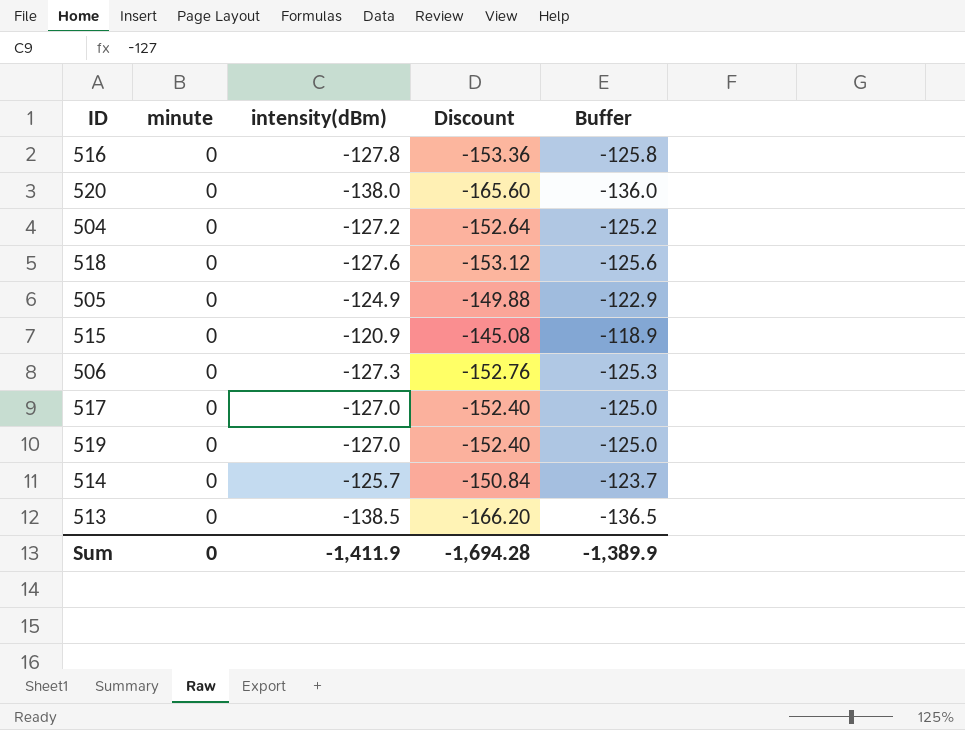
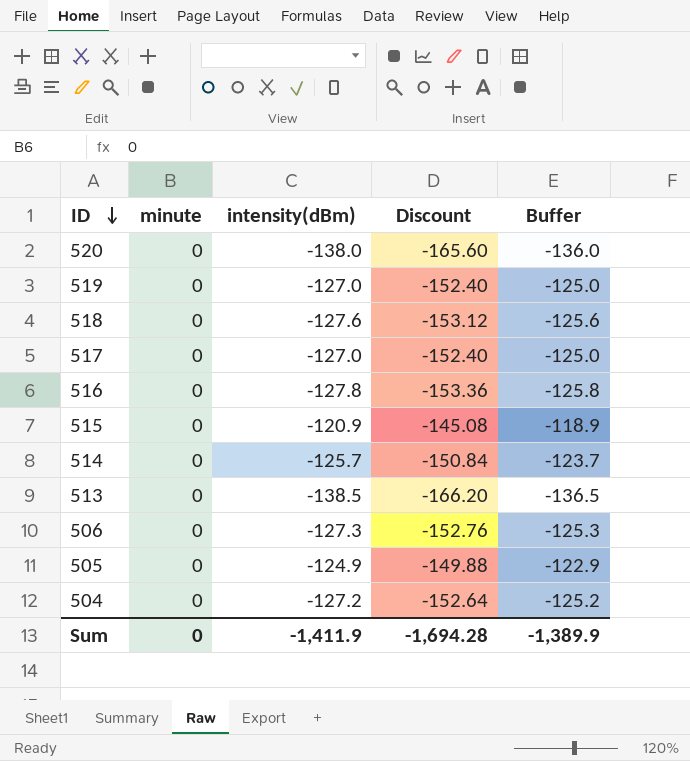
row order: none -> ID descending

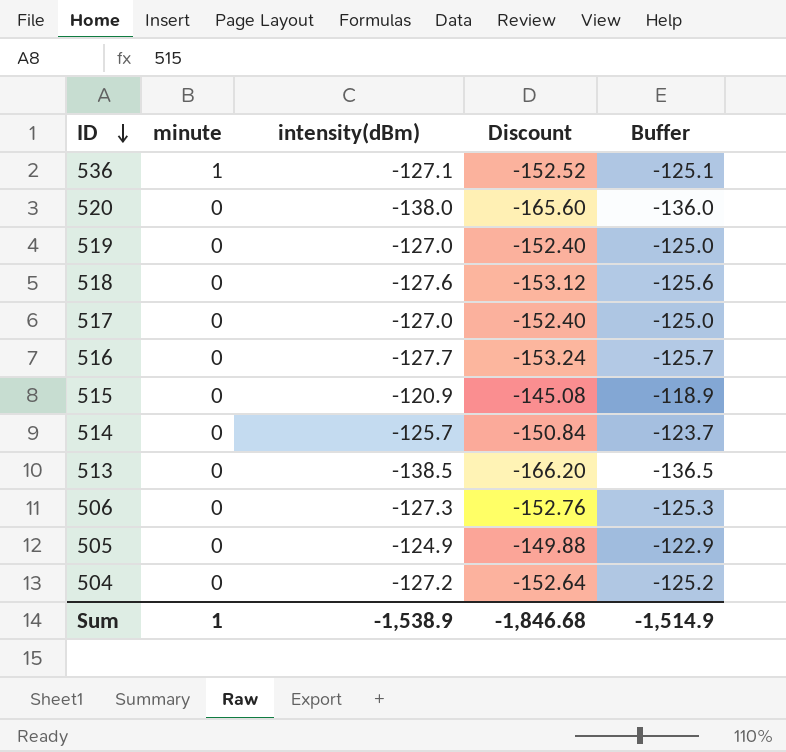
row 536: none -> 1 | -127.1 | -152.52 | -125.1
516 | intensity(dBm): -127.8 -> -127.7
516 | Discount: -153.36 -> -153.24
516 | Buffer: -125.8 -> -125.7
Sum | minute: 0 -> 1
Sum | intensity(dBm): -1,411.9 -> -1,538.9
Sum | Discount: -1,694.28 -> -1,846.68
Sum | Buffer: -1,389.9 -> -1,514.9

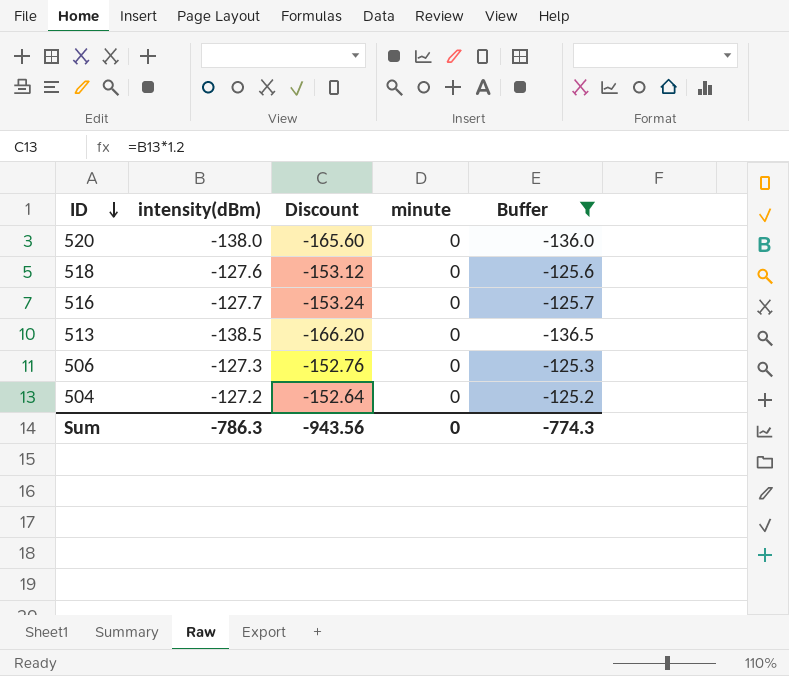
filter: none -> Buffer <= -125.2
column minute | position: 2 -> 4
Sum | intensity(dBm): -1,538.9 -> -786.3
Sum | Discount: -1,846.68 -> -943.56
Sum | minute: 1 -> 0
Sum | Buffer: -1,514.9 -> -774.3

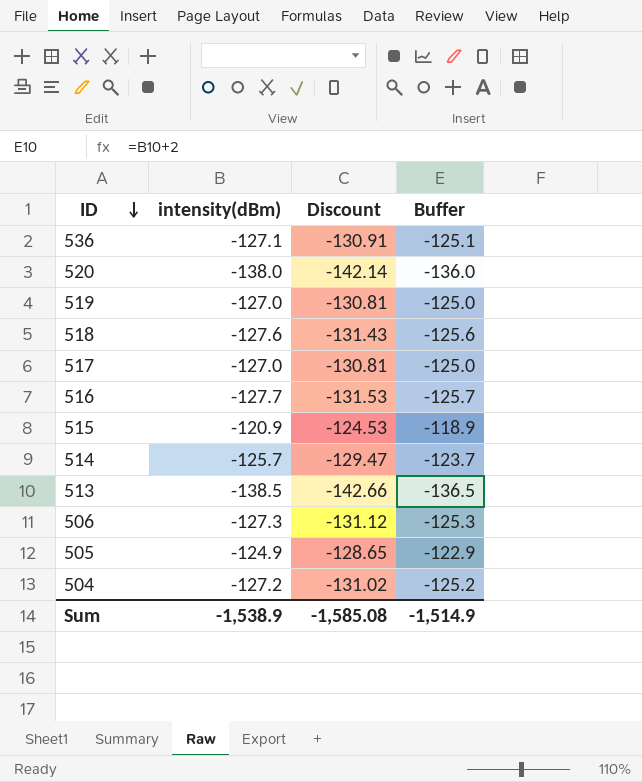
filter: Buffer <= -125.2 -> none
column minute | position: 4 -> none
column Discount | formula: [intensity(dBm)] * 1.2 -> [intensity(dBm)] * 1.03
Sum | intensity(dBm): -786.3 -> -1,538.9
Sum | Discount: -943.56 -> -1,585.08
Sum | Buffer: -774.3 -> -1,514.9

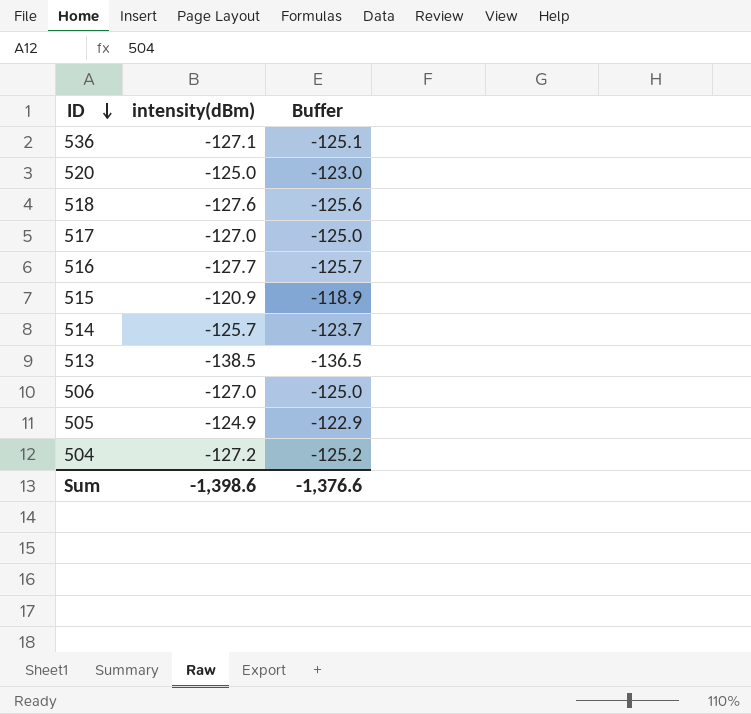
column Discount | formula: [intensity(dBm)] * 1.03 -> none
row 519: -127.0 | -130.81 | -125.0 -> none
520 | intensity(dBm): -138.0 -> -125.0
520 | Buffer: -136.0 -> -123.0
506 | intensity(dBm): -127.3 -> -127.0
506 | Buffer: -125.3 -> -125.0
Sum | intensity(dBm): -1,538.9 -> -1,398.6
Sum | Buffer: -1,514.9 -> -1,376.6

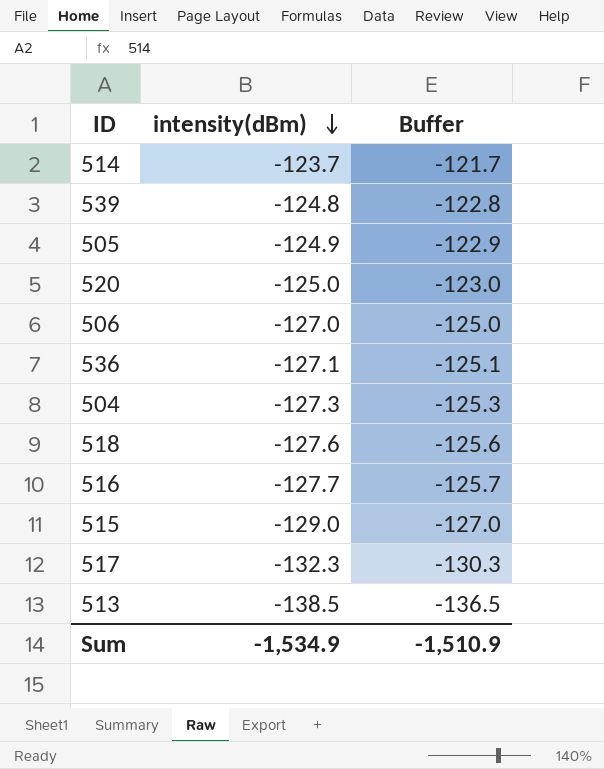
row order: ID descending -> intensity(dBm) descending
514 | intensity(dBm): -125.7 -> -123.7
514 | Buffer: -123.7 -> -121.7
row 539: none -> -124.8 | -122.8
504 | intensity(dBm): -127.2 -> -127.3
504 | Buffer: -125.2 -> -125.3
515 | intensity(dBm): -120.9 -> -129.0
515 | Buffer: -118.9 -> -127.0
517 | intensity(dBm): -127.0 -> -132.3
517 | Buffer: -125.0 -> -130.3
Sum | intensity(dBm): -1,398.6 -> -1,534.9
Sum | Buffer: -1,376.6 -> -1,510.9

